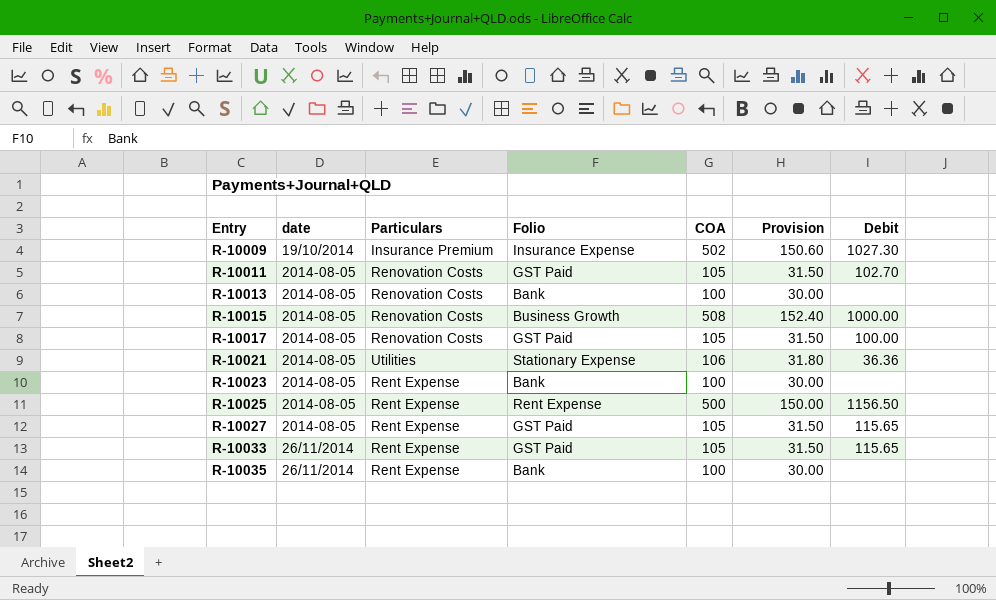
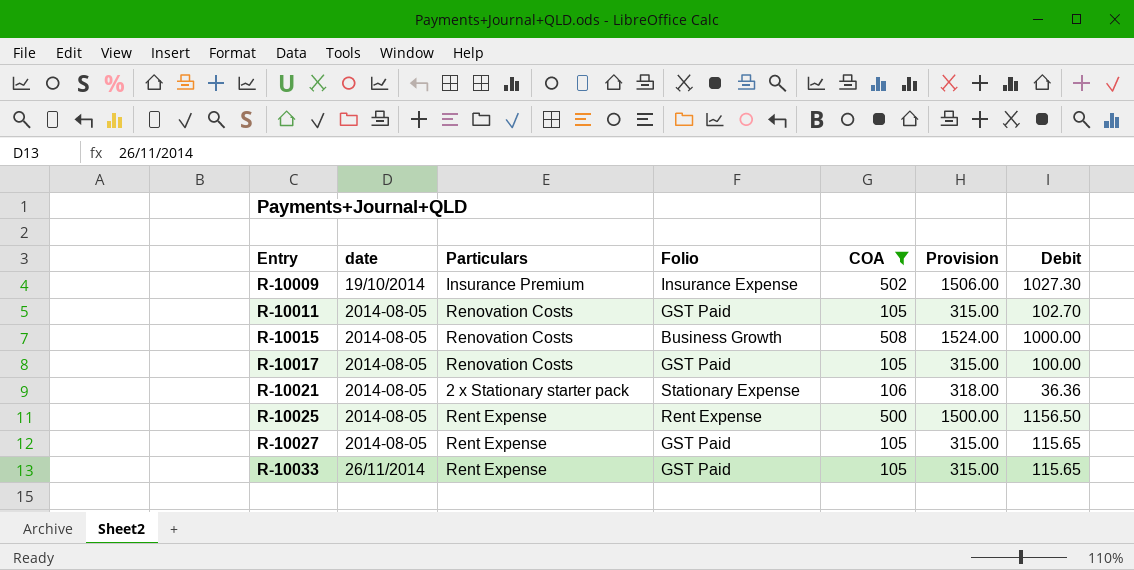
filter: none -> COA != 100
column Provision | formula: [COA] * 0.3 -> [COA] * 3
R-10021 | Particulars: Utilities -> 2 x Stationary starter pack

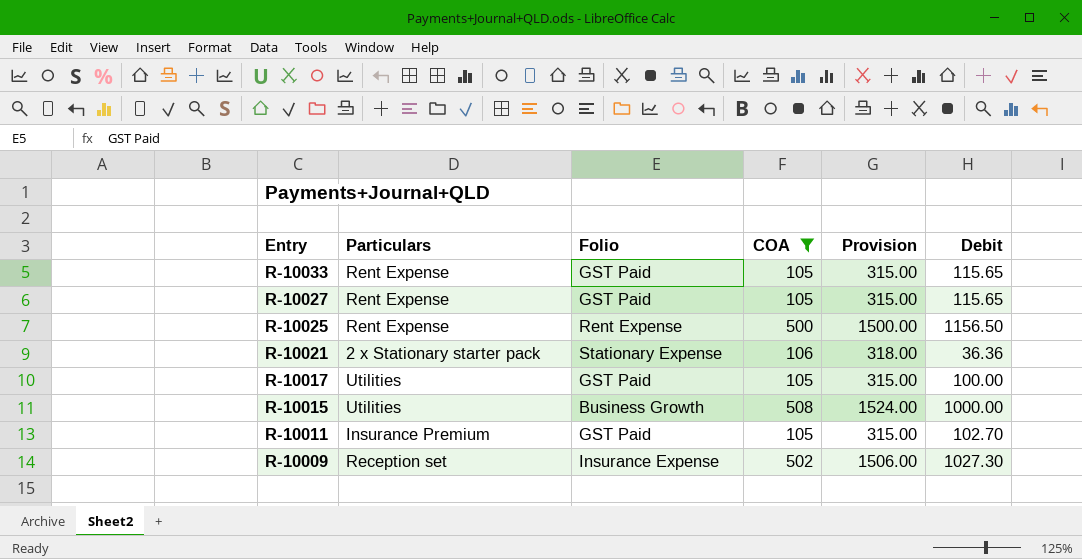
row order: Entry ascending -> Entry descending
column date | position: 2 -> none
R-10017 | Particulars: Renovation Costs -> Utilities
R-10015 | Particulars: Renovation Costs -> Utilities
R-10011 | Particulars: Renovation Costs -> Insurance Premium
R-10009 | Particulars: Insurance Premium -> Reception set

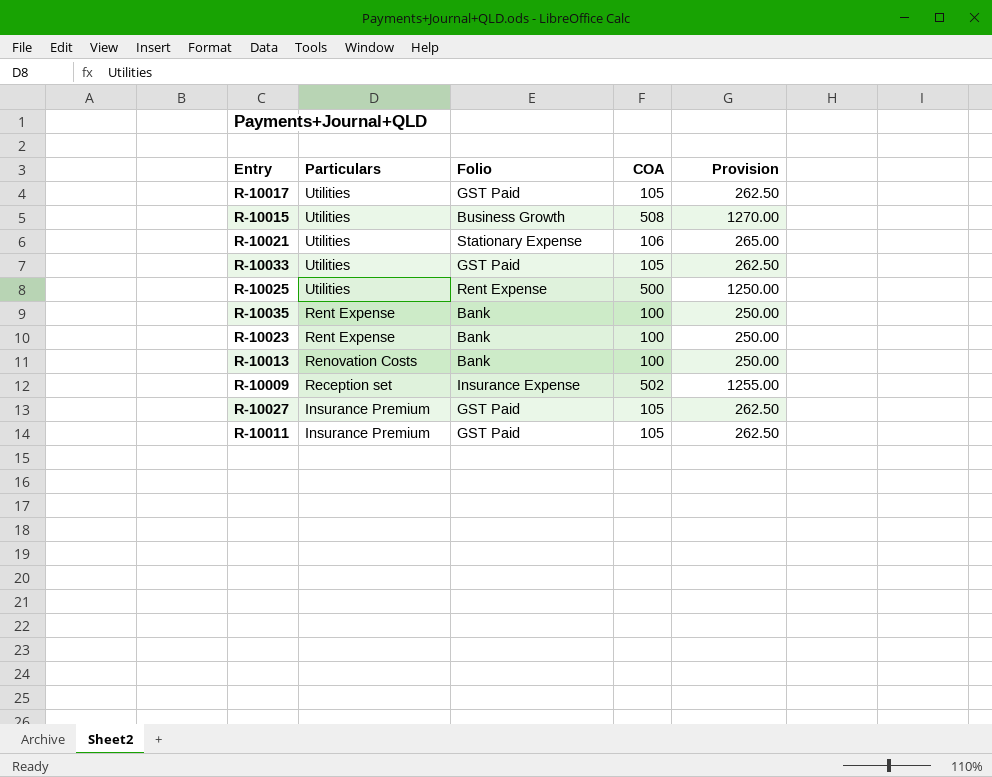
filter: COA != 100 -> none
row order: Entry descending -> Particulars descending
column Debit | position: 6 -> none
column Provision | formula: [COA] * 3 -> [COA] * 2.5
R-10021 | Particulars: 2 x Stationary starter pack -> Utilities
R-10033 | Particulars: Rent Expense -> Utilities
R-10025 | Particulars: Rent Expense -> Utilities
R-10027 | Particulars: Rent Expense -> Insurance Premium

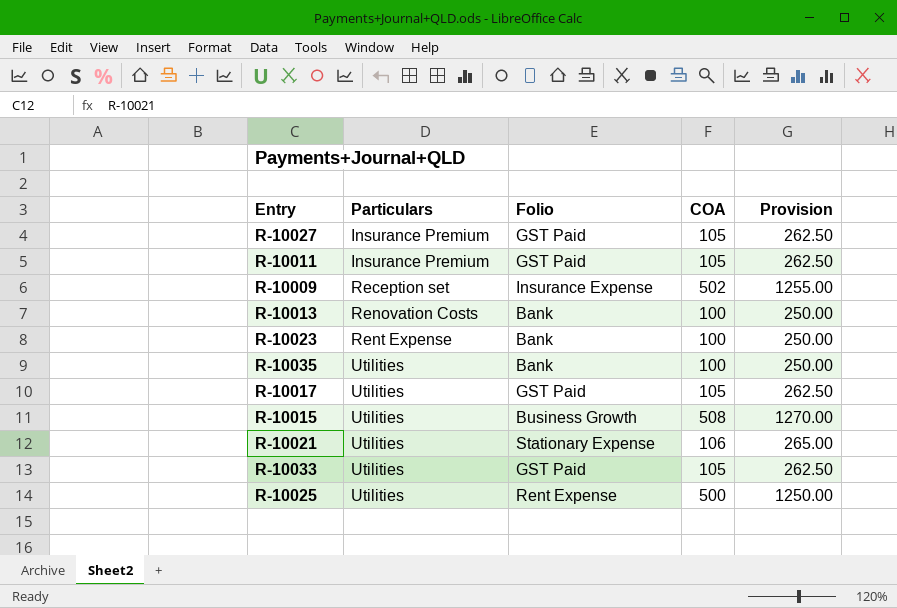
row order: Particulars descending -> Particulars ascending
R-10035 | Particulars: Rent Expense -> Utilities

